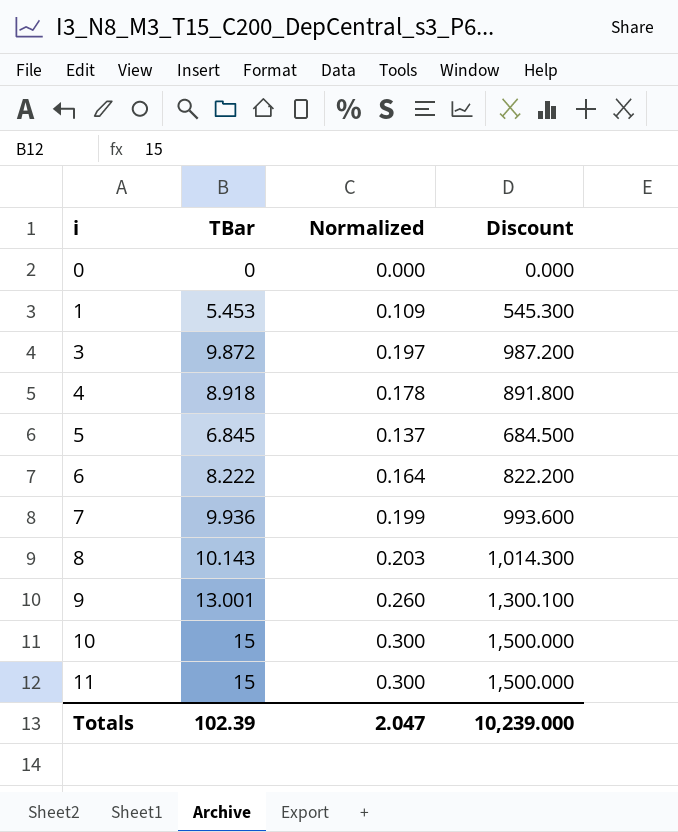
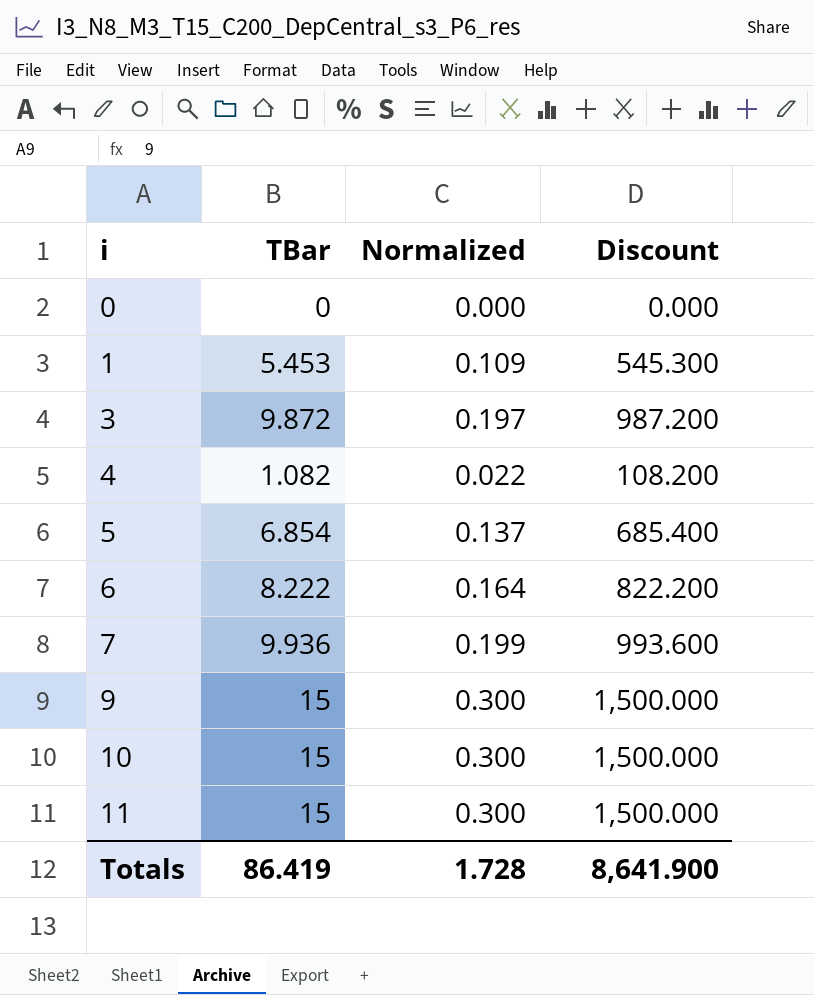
row 8: 10.143 | 0.203 | 1,014.300 -> none
4 | TBar: 8.918 -> 1.082
4 | Normalized: 0.178 -> 0.022
4 | Discount: 891.800 -> 108.200
5 | TBar: 6.845 -> 6.854
5 | Discount: 684.500 -> 685.400
9 | TBar: 13.001 -> 15
9 | Normalized: 0.260 -> 0.300
9 | Discount: 1,300.100 -> 1,500.000
Totals | TBar: 102.39 -> 86.419
Totals | Normalized: 2.047 -> 1.728
Totals | Discount: 10,239.000 -> 8,641.900

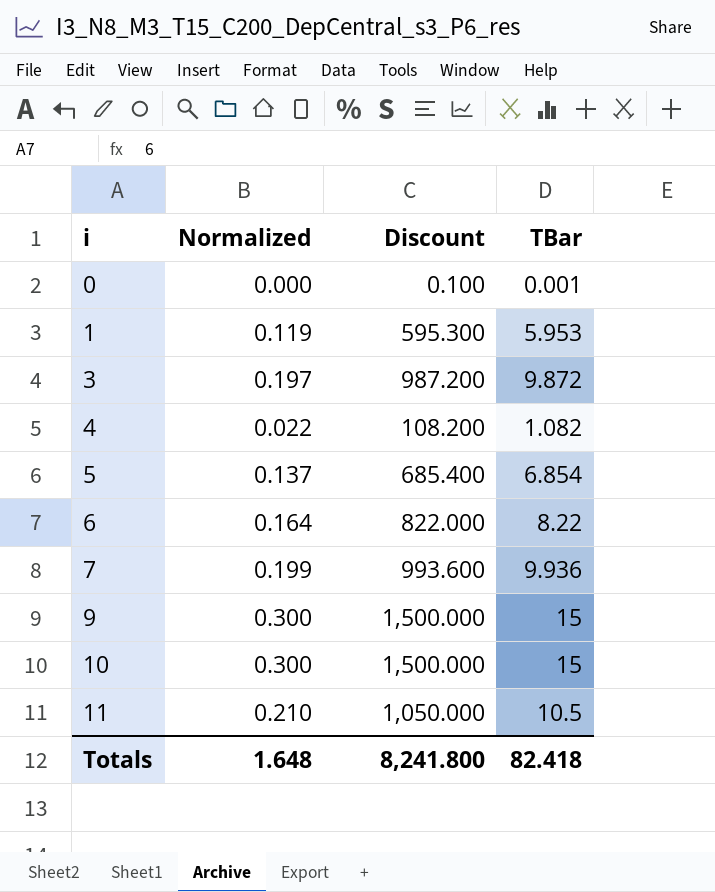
column TBar | position: 2 -> 4
0 | Discount: 0.000 -> 0.100
0 | TBar: 0 -> 0.001
1 | Normalized: 0.109 -> 0.119
1 | Discount: 545.300 -> 595.300
1 | TBar: 5.453 -> 5.953
6 | Discount: 822.200 -> 822.000
6 | TBar: 8.222 -> 8.22
11 | Normalized: 0.300 -> 0.210
11 | Discount: 1,500.000 -> 1,050.000
11 | TBar: 15 -> 10.5
Totals | Normalized: 1.728 -> 1.648
Totals | Discount: 8,641.900 -> 8,241.800
Totals | TBar: 86.419 -> 82.418

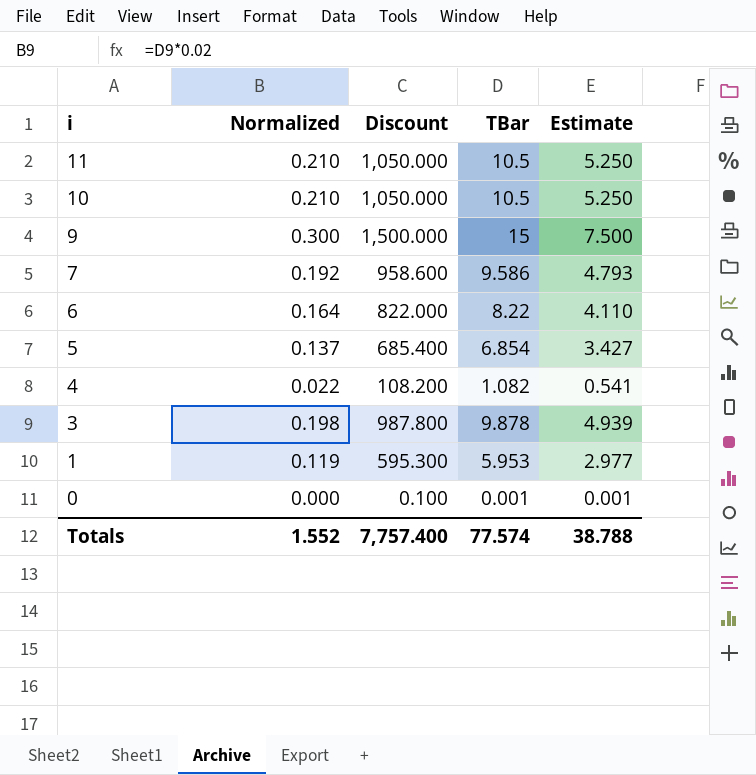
row order: i ascending -> i descending
column Estimate | formula: none -> [TBar] * 0.5
10 | Normalized: 0.300 -> 0.210
10 | Discount: 1,500.000 -> 1,050.000
10 | TBar: 15 -> 10.5
7 | Normalized: 0.199 -> 0.192
7 | Discount: 993.600 -> 958.600
7 | TBar: 9.936 -> 9.586
3 | Normalized: 0.197 -> 0.198
3 | Discount: 987.200 -> 987.800
3 | TBar: 9.872 -> 9.878
Totals | Normalized: 1.648 -> 1.552
Totals | Discount: 8,241.800 -> 7,757.400
Totals | TBar: 82.418 -> 77.574

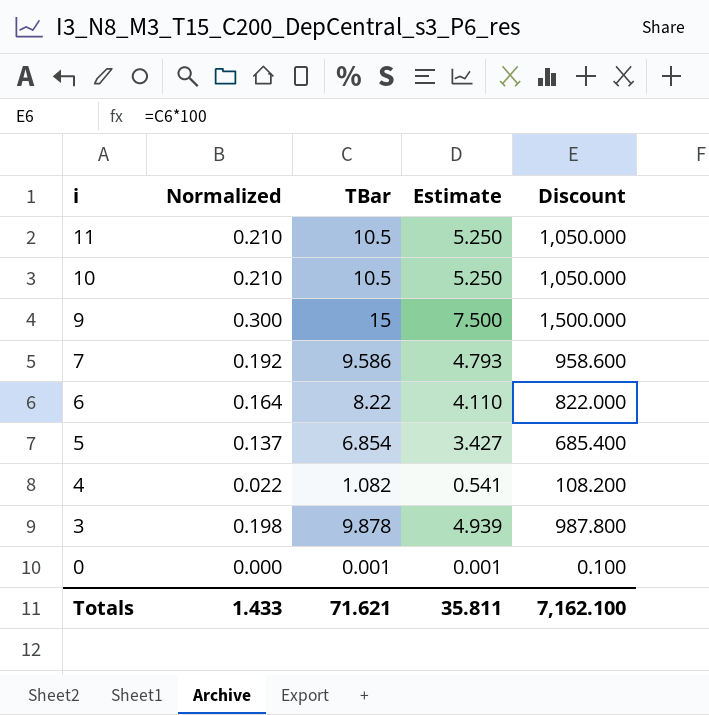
column Discount | position: 3 -> 5
row 1: 0.119 | 595.300 | 5.953 | 2.977 -> none
Totals | Normalized: 1.552 -> 1.433
Totals | TBar: 77.574 -> 71.621
Totals | Estimate: 38.788 -> 35.811
Totals | Discount: 7,757.400 -> 7,162.100

